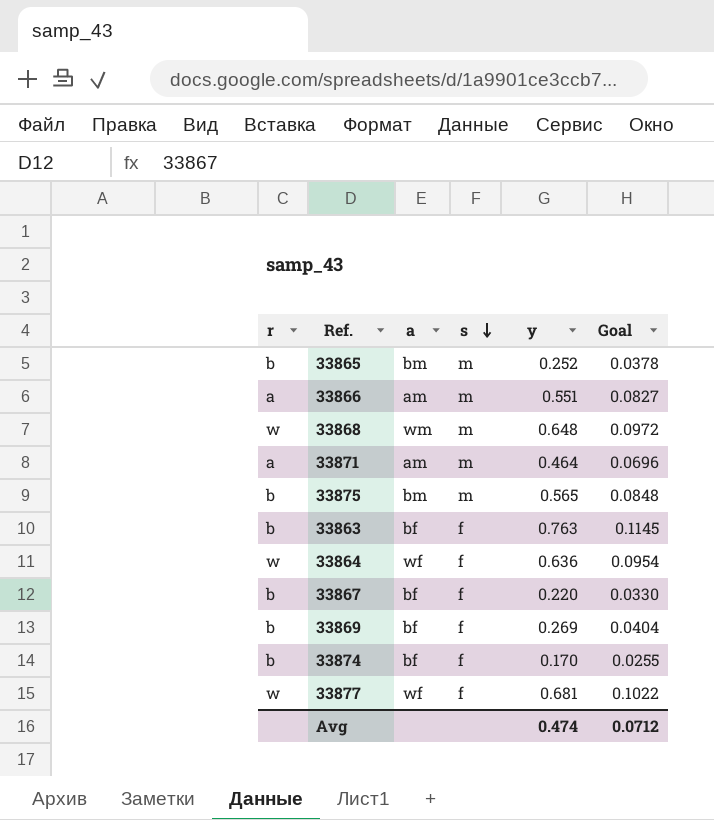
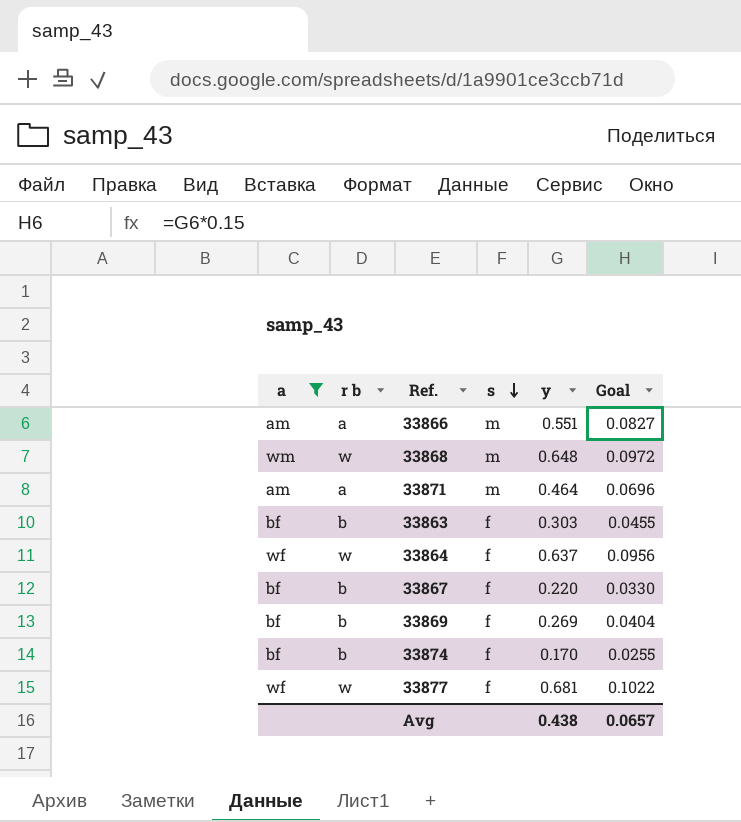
filter: none -> a != bm
column a | position: 3 -> 1
column name: r -> r b
33863 | y: 0.763 -> 0.303
33863 | Goal: 0.1145 -> 0.0455
33864 | y: 0.636 -> 0.637
33864 | Goal: 0.0954 -> 0.0956
Avg | y: 0.474 -> 0.438
Avg | Goal: 0.0712 -> 0.0657

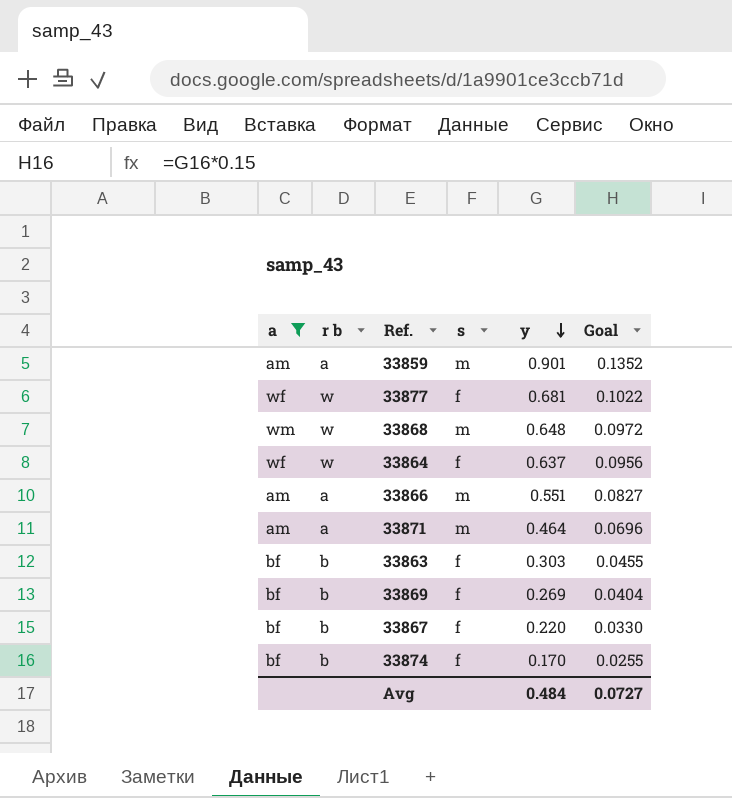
row order: s descending -> y descending
row 33859: none -> am | a | m | 0.901 | 0.1352
Avg | y: 0.438 -> 0.484
Avg | Goal: 0.0657 -> 0.0727

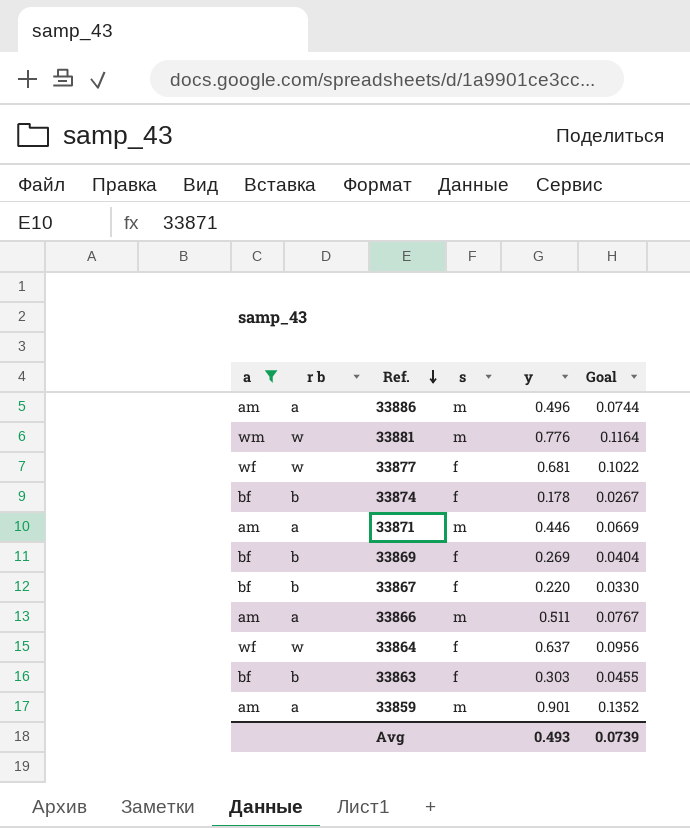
row order: y descending -> Ref. descending
row 33868: wm | w | m | 0.648 | 0.0972 -> none
row 33886: none -> am | a | m | 0.496 | 0.0744
row 33881: none -> wm | w | m | 0.776 | 0.1164
33874 | y: 0.170 -> 0.178
33874 | Goal: 0.0255 -> 0.0267
33871 | y: 0.464 -> 0.446
33871 | Goal: 0.0696 -> 0.0669
33866 | y: 0.551 -> 0.511
33866 | Goal: 0.0827 -> 0.0767
Avg | y: 0.484 -> 0.493
Avg | Goal: 0.0727 -> 0.0739

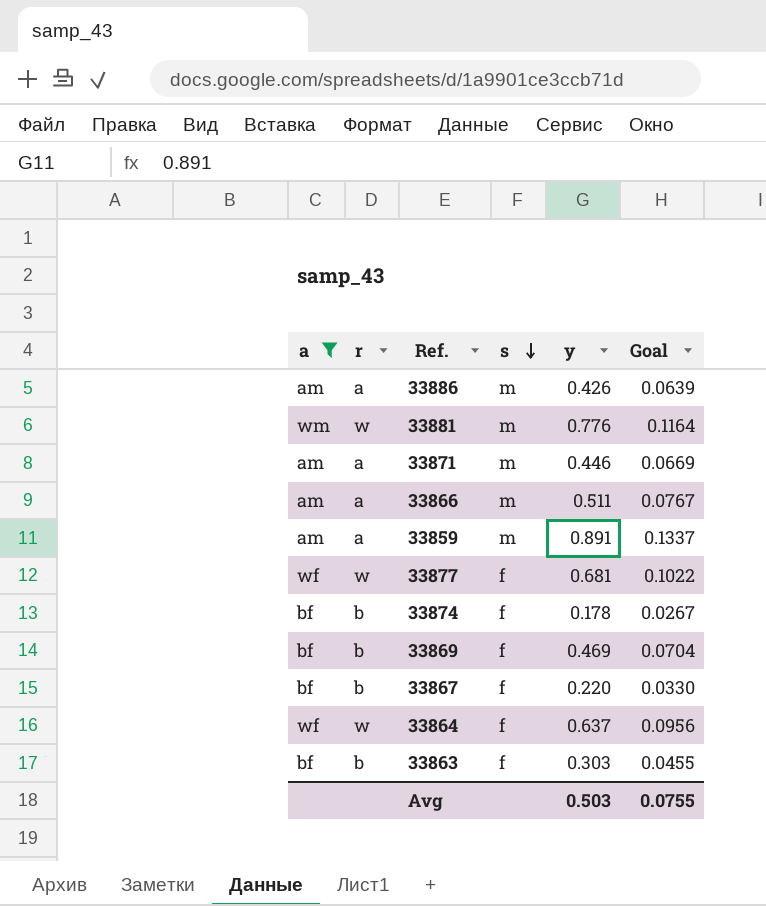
row order: Ref. descending -> s descending
column name: r b -> r
33886 | y: 0.496 -> 0.426
33886 | Goal: 0.0744 -> 0.0639
33859 | y: 0.901 -> 0.891
33859 | Goal: 0.1352 -> 0.1337
33869 | y: 0.269 -> 0.469
33869 | Goal: 0.0404 -> 0.0704
Avg | y: 0.493 -> 0.503
Avg | Goal: 0.0739 -> 0.0755

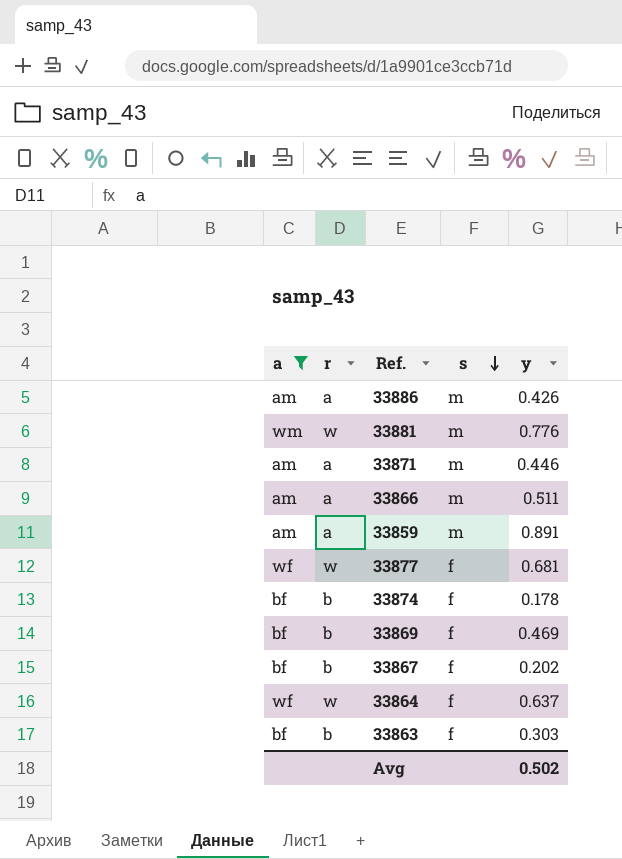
column Goal | formula: [y] * 0.15 -> none
33867 | y: 0.220 -> 0.202
Avg | y: 0.503 -> 0.502

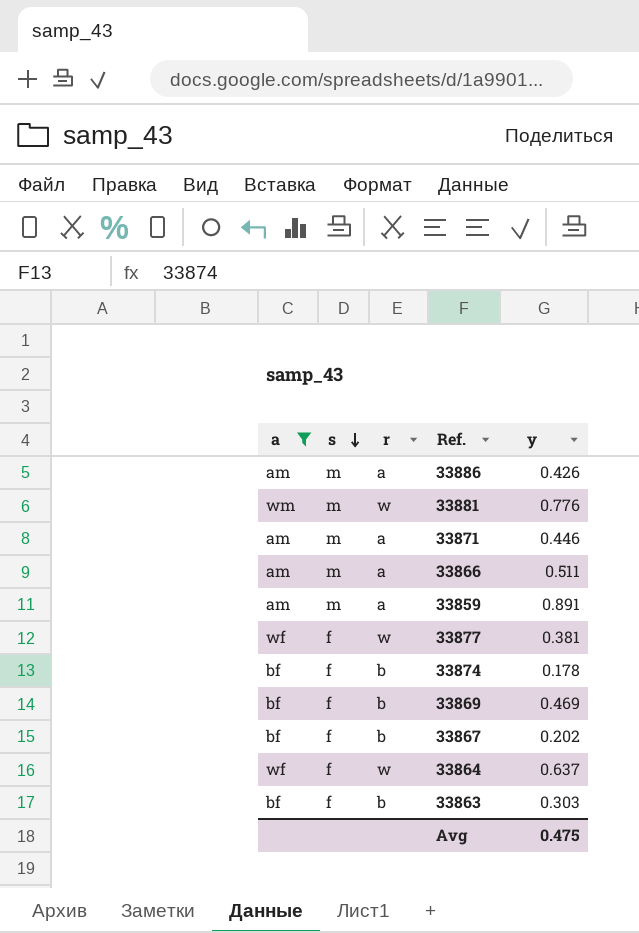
column s | position: 4 -> 2
33877 | y: 0.681 -> 0.381
Avg | y: 0.502 -> 0.475

